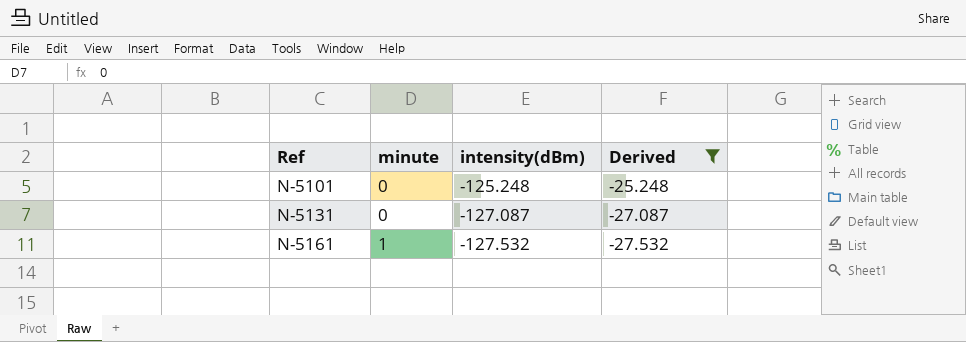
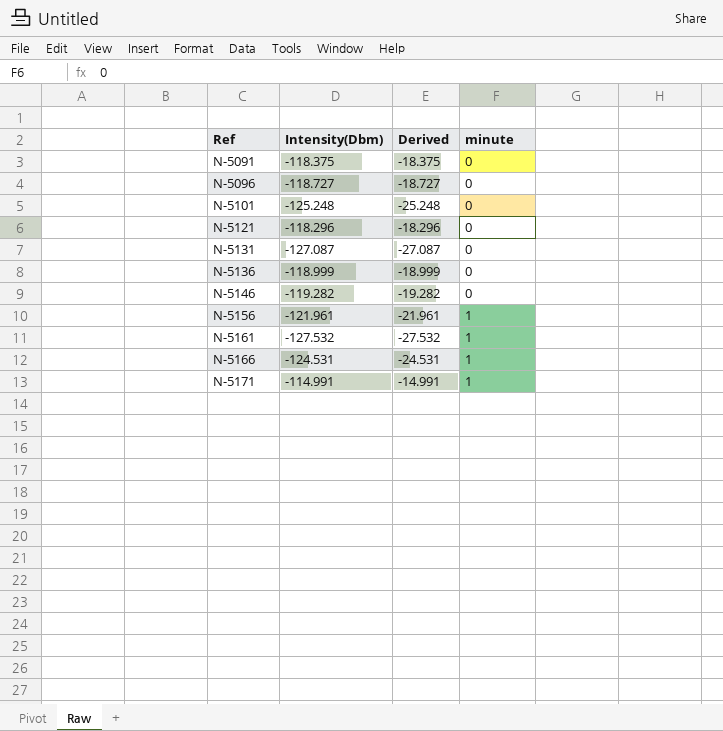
filter: Derived <= -25.248 -> none
column name: intensity(dBm) -> Intensity(Dbm)
column minute | position: 2 -> 4

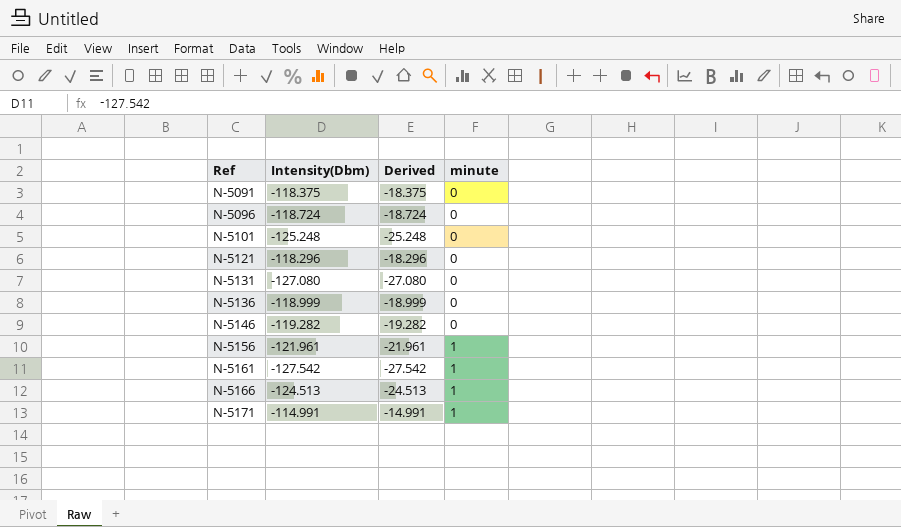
N-5096 | Intensity(Dbm): -118.727 -> -118.724
N-5096 | Derived: -18.727 -> -18.724
N-5131 | Intensity(Dbm): -127.087 -> -127.080
N-5131 | Derived: -27.087 -> -27.080
N-5161 | Intensity(Dbm): -127.532 -> -127.542
N-5161 | Derived: -27.532 -> -27.542
N-5166 | Intensity(Dbm): -124.531 -> -124.513
N-5166 | Derived: -24.531 -> -24.513

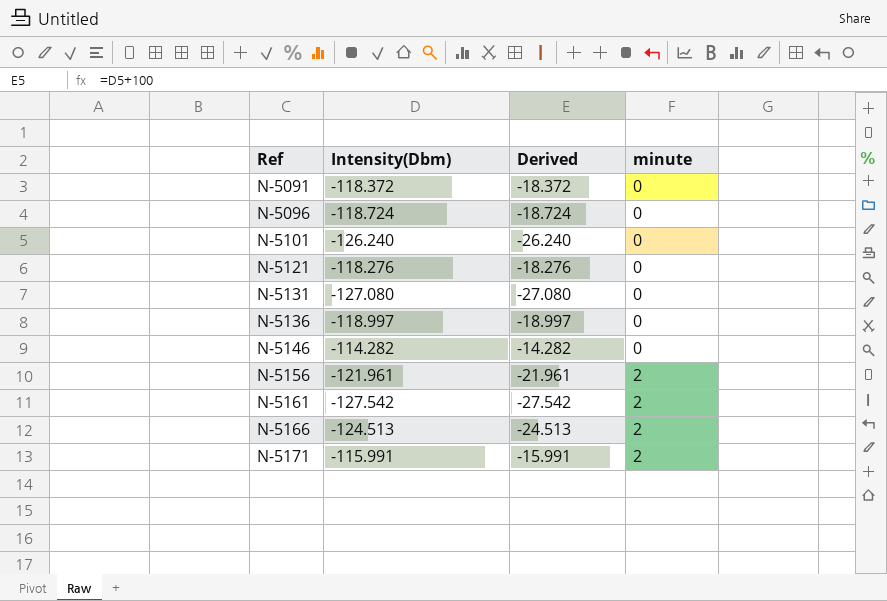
N-5091 | Intensity(Dbm): -118.375 -> -118.372
N-5091 | Derived: -18.375 -> -18.372
N-5101 | Intensity(Dbm): -125.248 -> -126.240
N-5101 | Derived: -25.248 -> -26.240
N-5121 | Intensity(Dbm): -118.296 -> -118.276
N-5121 | Derived: -18.296 -> -18.276
N-5136 | Intensity(Dbm): -118.999 -> -118.997
N-5136 | Derived: -18.999 -> -18.997
N-5146 | Intensity(Dbm): -119.282 -> -114.282
N-5146 | Derived: -19.282 -> -14.282
N-5156 | minute: 1 -> 2
N-5161 | minute: 1 -> 2
N-5166 | minute: 1 -> 2
N-5171 | Intensity(Dbm): -114.991 -> -115.991
N-5171 | Derived: -14.991 -> -15.991
N-5171 | minute: 1 -> 2

